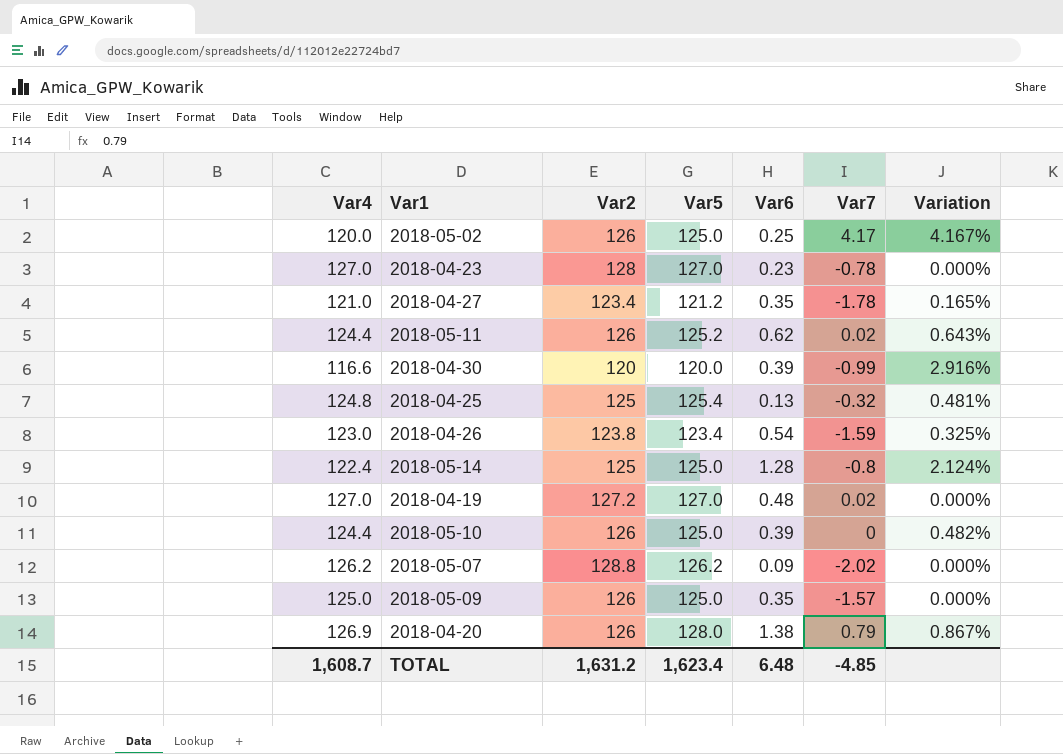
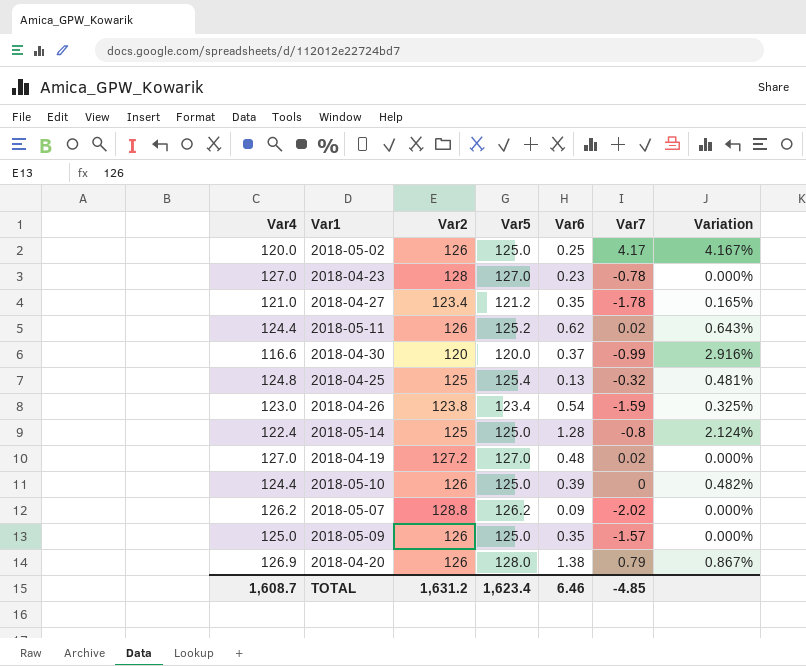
2018-04-30 | Var6: 0.39 -> 0.37
TOTAL | Var6: 6.48 -> 6.46

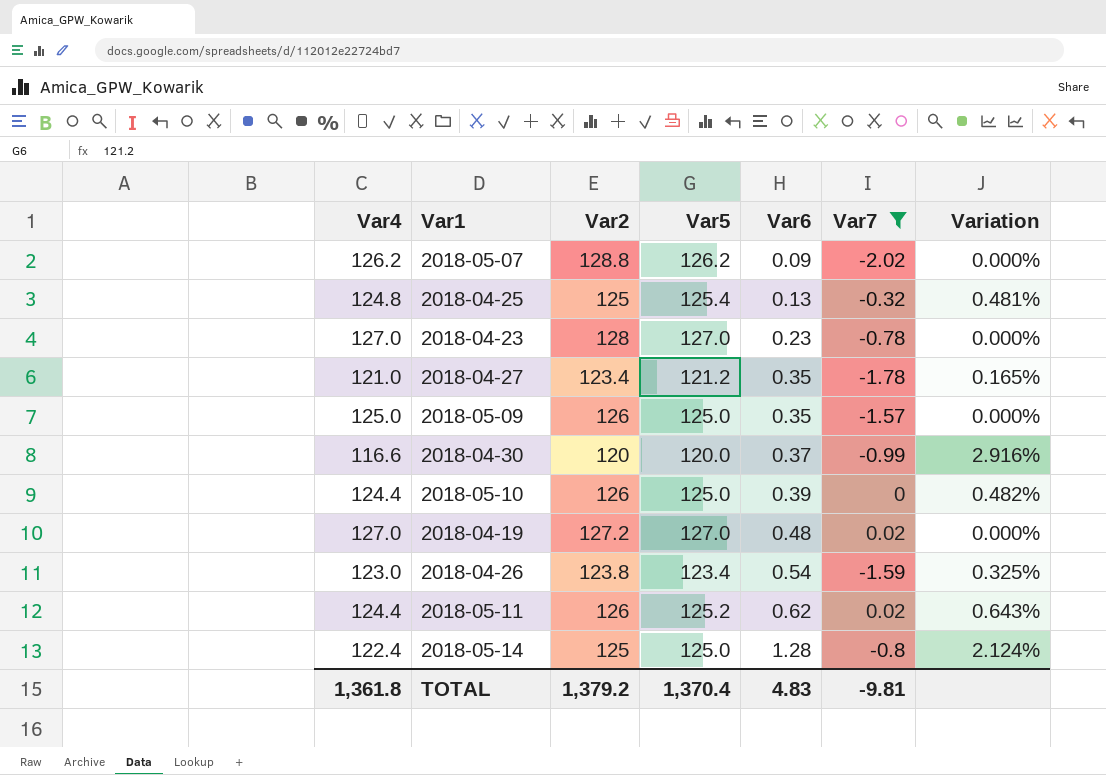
filter: none -> Var7 <= 0.02
row order: none -> Var6 ascending
TOTAL | Var4: 1,608.7 -> 1,361.8
TOTAL | Var2: 1,631.2 -> 1,379.2
TOTAL | Var5: 1,623.4 -> 1,370.4
TOTAL | Var6: 6.46 -> 4.83
TOTAL | Var7: -4.85 -> -9.81

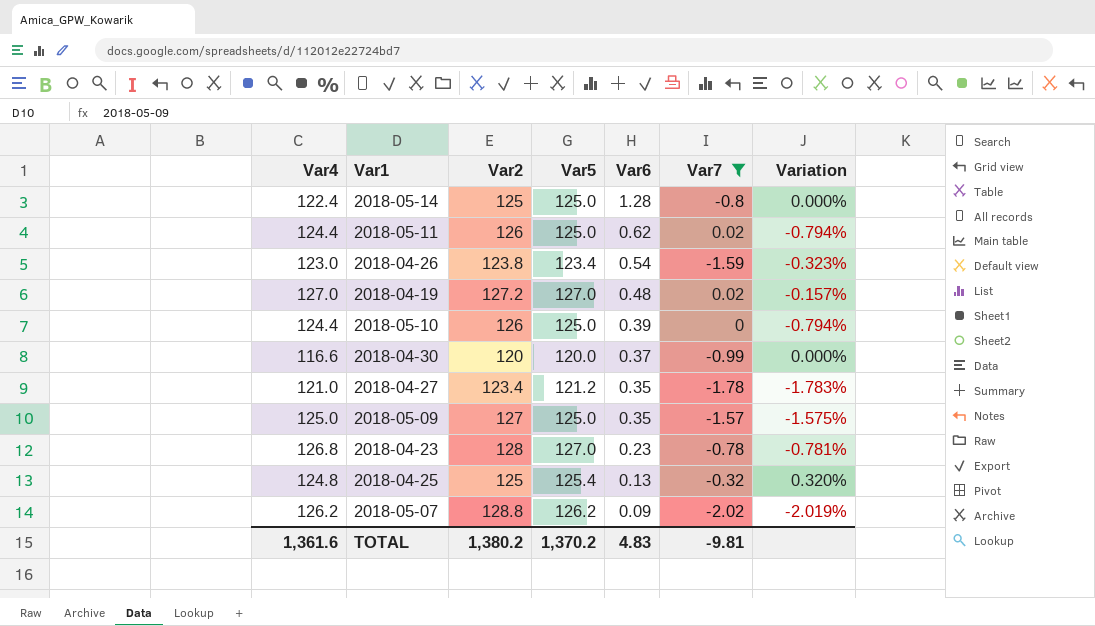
row order: Var6 ascending -> Var6 descending
column Variation | formula: ([Var5] - [Var4]) / [Var4] -> ([Var5] - [Var2]) / [Var2]
2018-05-11 | Var5: 125.2 -> 125.0
2018-05-09 | Var2: 126 -> 127
2018-04-23 | Var4: 127.0 -> 126.8
TOTAL | Var4: 1,361.8 -> 1,361.6
TOTAL | Var2: 1,379.2 -> 1,380.2
TOTAL | Var5: 1,370.4 -> 1,370.2

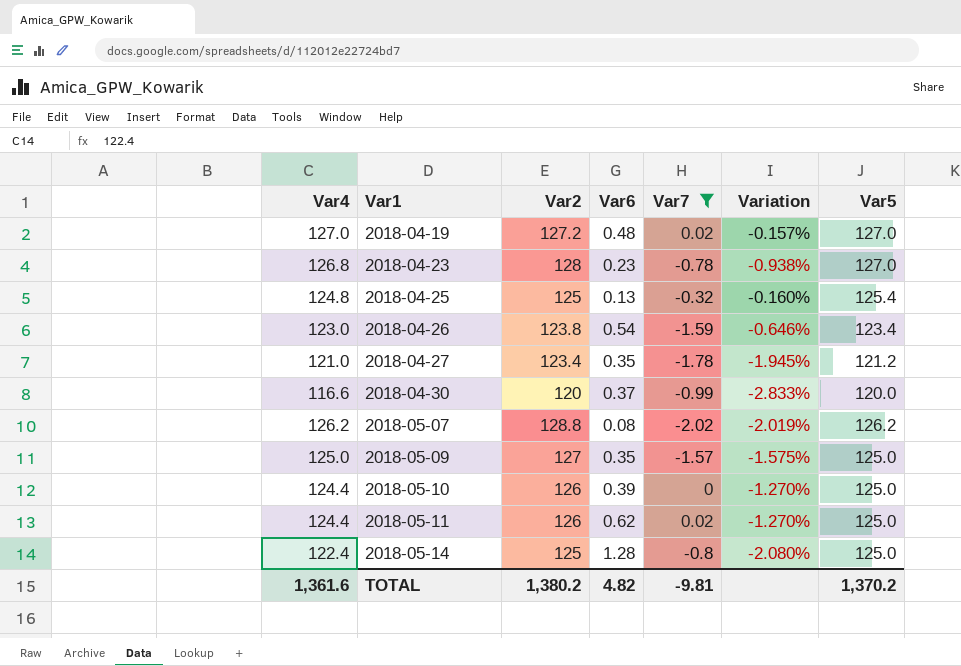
row order: Var6 descending -> Var1 ascending
column Variation | formula: ([Var5] - [Var2]) / [Var2] -> ([Var4] - [Var2]) / [Var2]
column Var5 | position: 4 -> 7
2018-05-07 | Var6: 0.09 -> 0.08
TOTAL | Var6: 4.83 -> 4.82

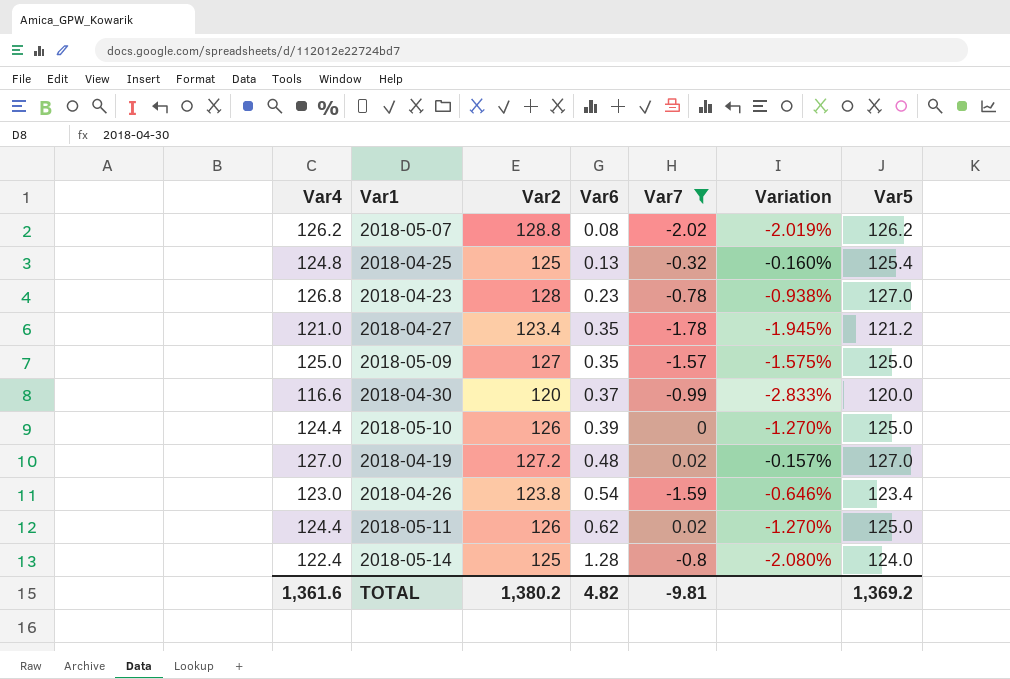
row order: Var1 ascending -> Var6 ascending
2018-05-14 | Var5: 125.0 -> 124.0
TOTAL | Var5: 1,370.2 -> 1,369.2

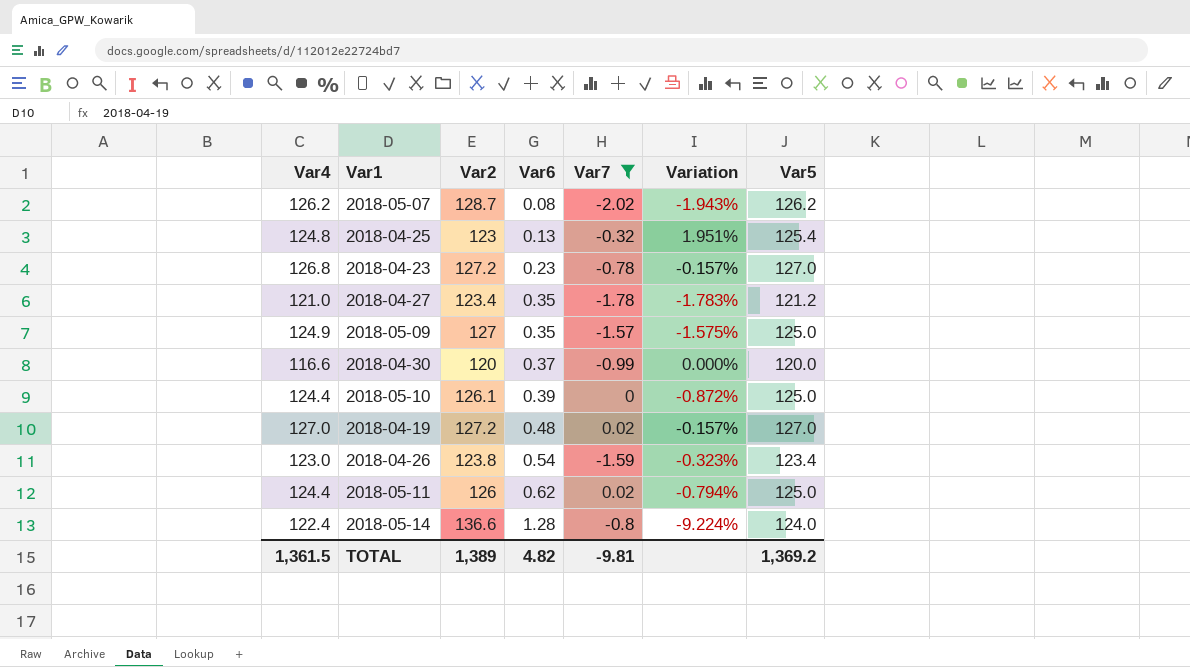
column Variation | formula: ([Var4] - [Var2]) / [Var2] -> ([Var5] - [Var2]) / [Var2]
2018-05-07 | Var2: 128.8 -> 128.7
2018-04-25 | Var2: 125 -> 123
2018-04-23 | Var2: 128 -> 127.2
2018-05-09 | Var4: 125.0 -> 124.9
2018-05-10 | Var2: 126 -> 126.1
2018-05-14 | Var2: 125 -> 136.6
TOTAL | Var4: 1,361.6 -> 1,361.5
TOTAL | Var2: 1,380.2 -> 1,389

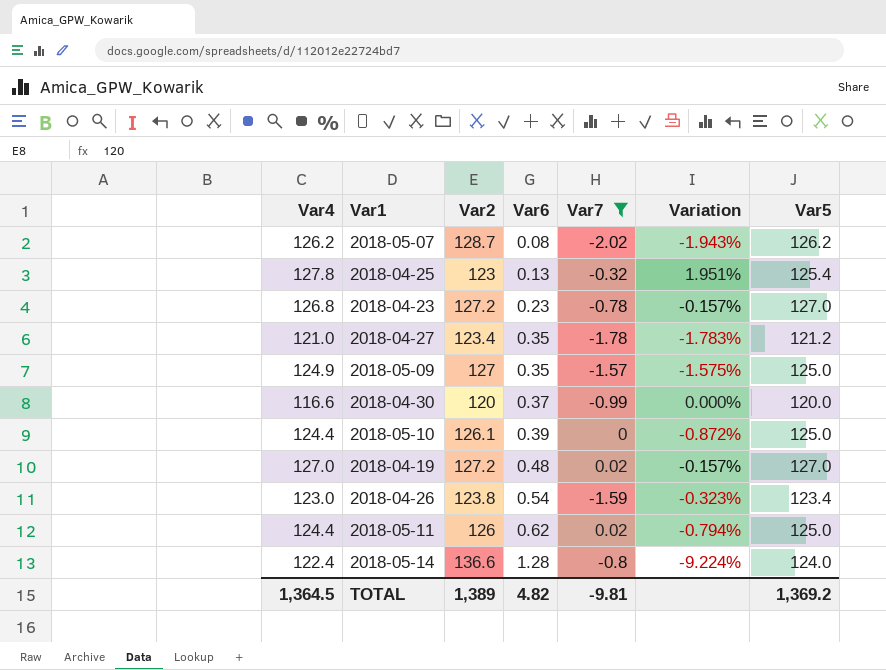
2018-04-25 | Var4: 124.8 -> 127.8
TOTAL | Var4: 1,361.5 -> 1,364.5

